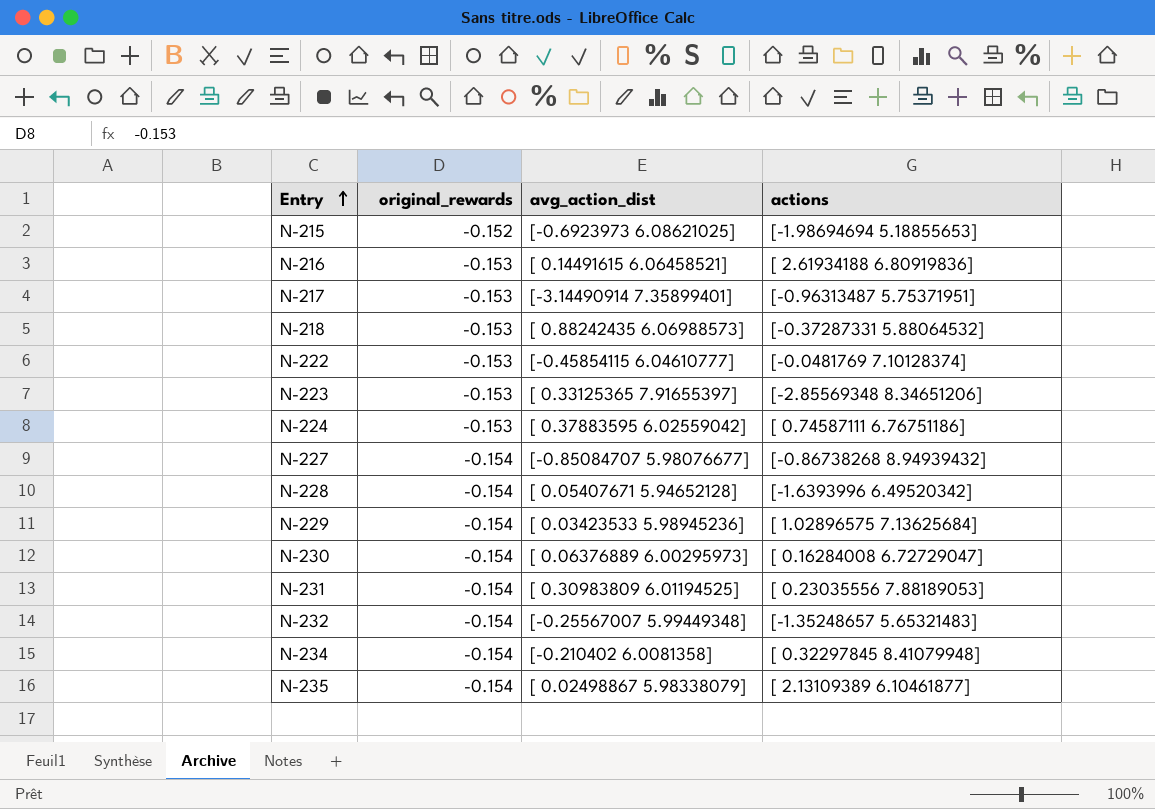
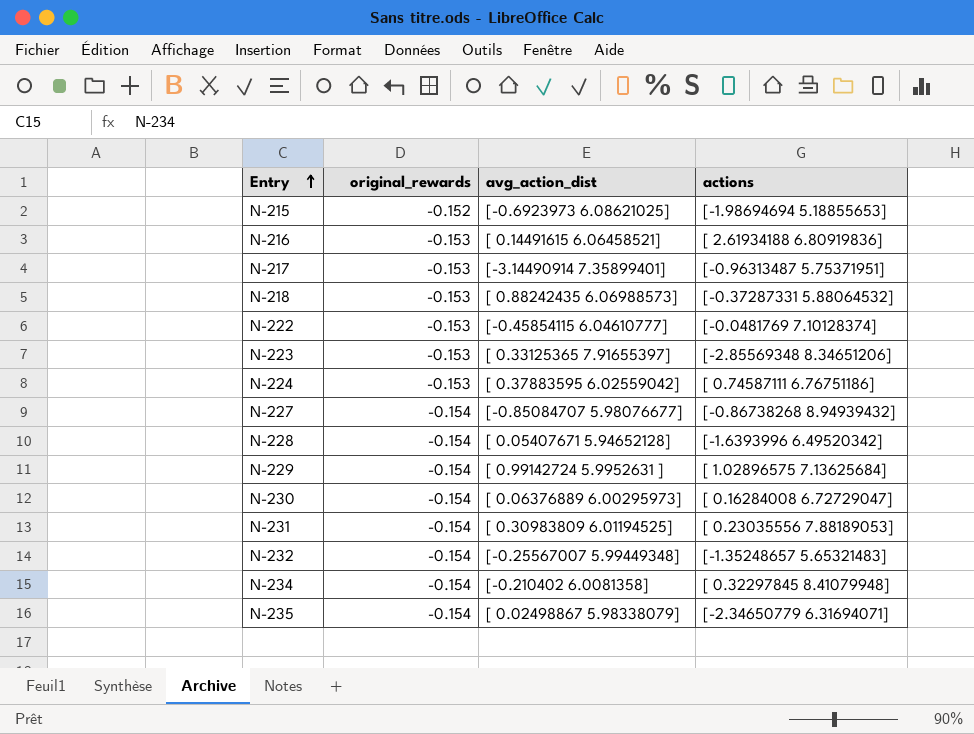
N-229 | avg_action_dist: [ 0.03423533 5.98945236] -> [ 0.99142724 5.9952631 ]
N-235 | actions: [ 2.13109389 6.10461877] -> [-2.34650779 6.31694071]

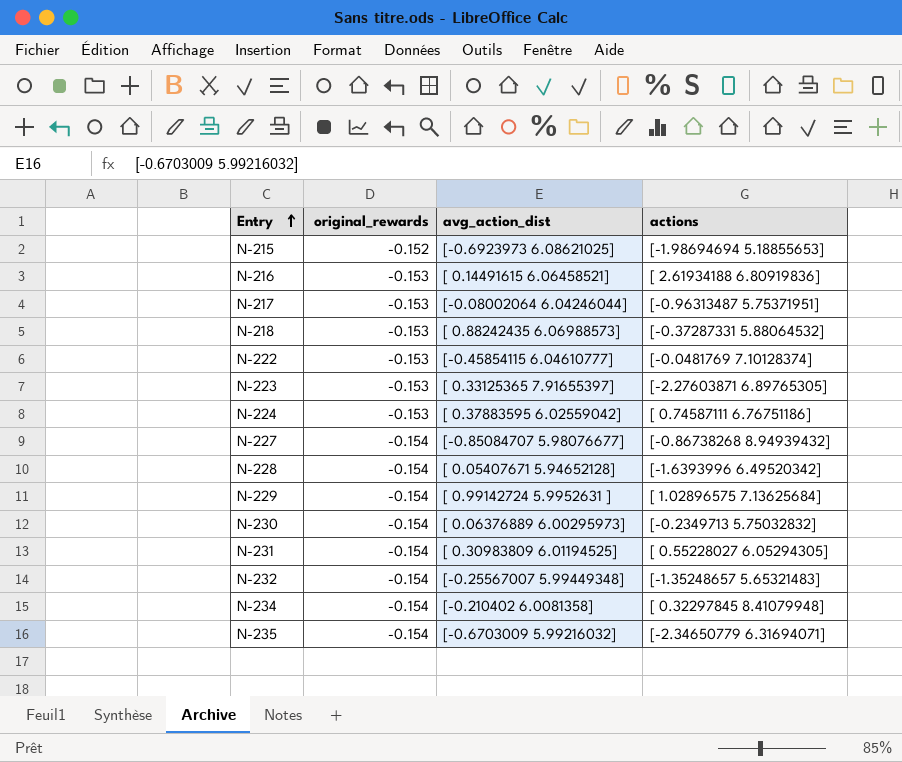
N-217 | avg_action_dist: [-3.14490914 7.35899401] -> [-0.08002064 6.04246044]
N-223 | actions: [-2.85569348 8.34651206] -> [-2.27603871 6.89765305]
N-230 | actions: [ 0.16284008 6.72729047] -> [-0.2349713 5.75032832]
N-231 | actions: [ 0.23035556 7.88189053] -> [ 0.55228027 6.05294305]
N-235 | avg_action_dist: [ 0.02498867 5.98338079] -> [-0.6703009 5.99216032]

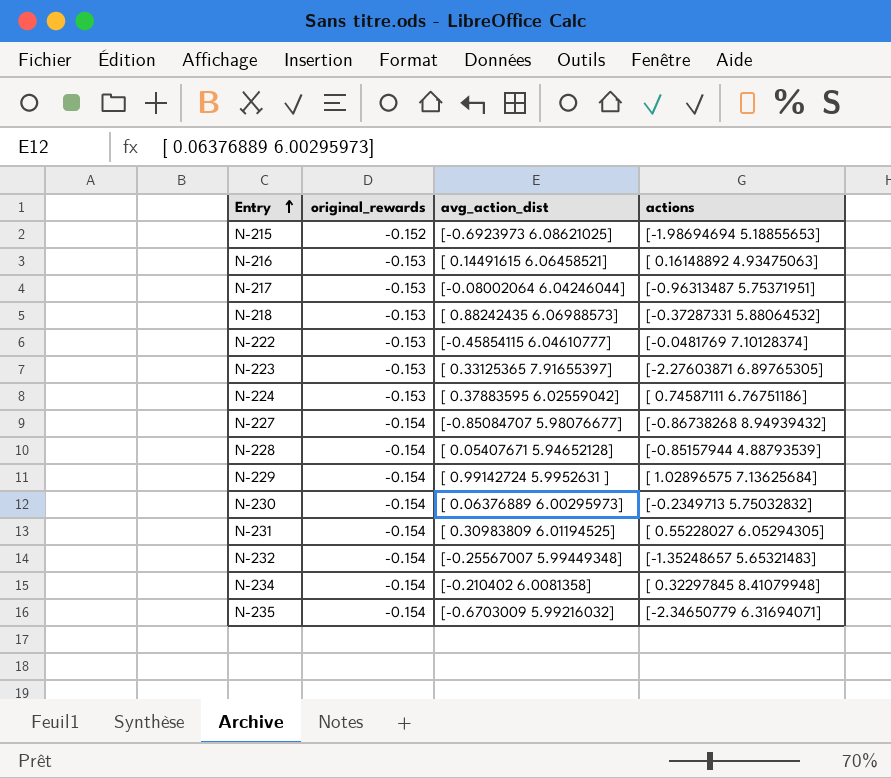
N-216 | actions: [ 2.61934188 6.80919836] -> [ 0.16148892 4.93475063]
N-228 | actions: [-1.6393996 6.49520342] -> [-0.85157944 4.88793539]

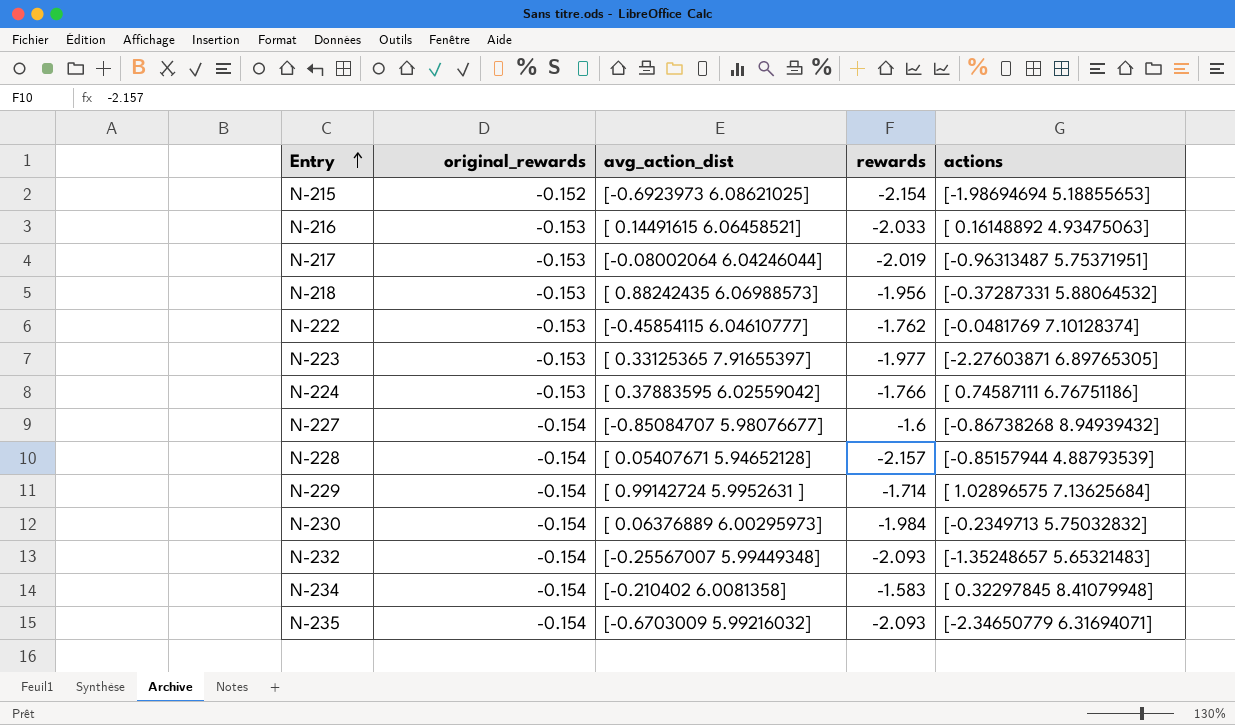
column rewards | position: none -> 4
row N-231: -0.154 | [ 0.30983809 6.01194525] | [ 0.55228027 6.05294305] -> none

